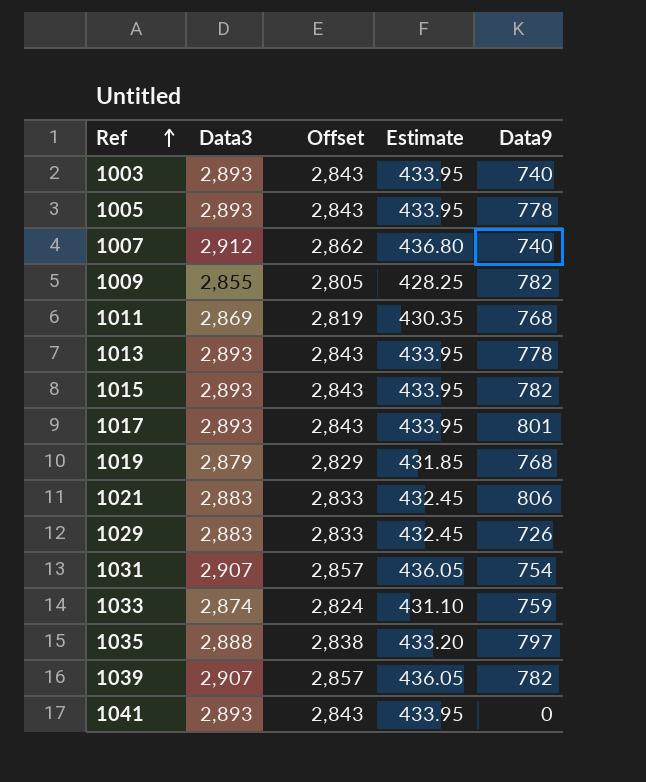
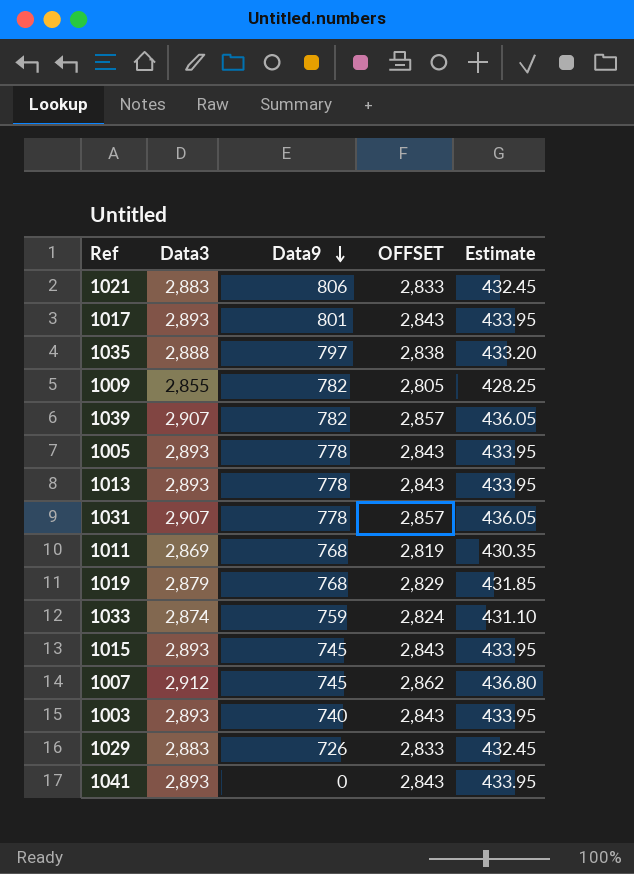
row order: Ref ascending -> Data9 descending
column Data9 | position: 5 -> 3
column name: Offset -> OFFSET
1031 | Data9: 754 -> 778
1015 | Data9: 782 -> 745
1007 | Data9: 740 -> 745

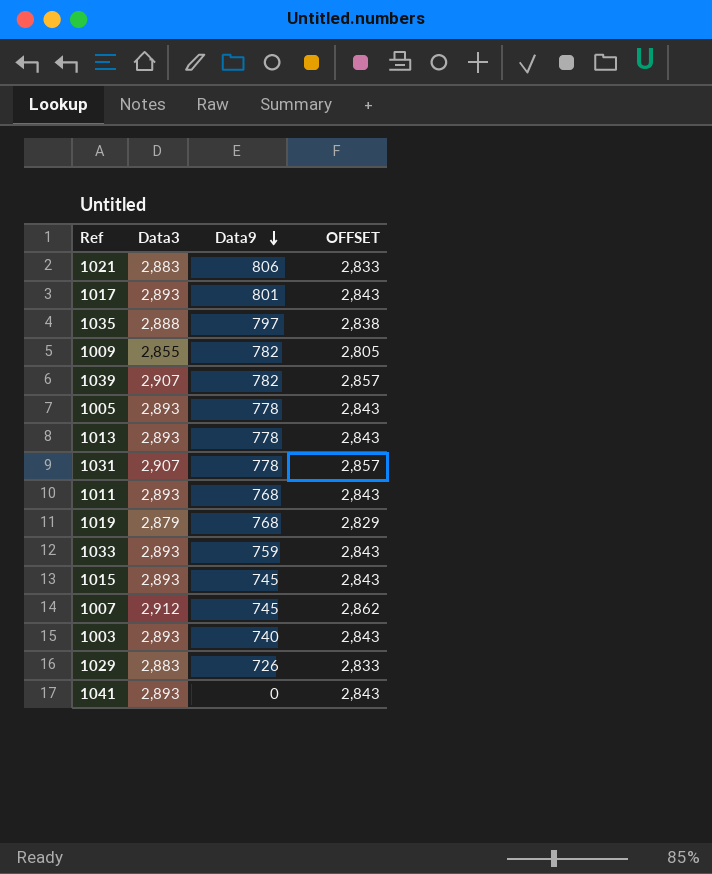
column Estimate | formula: [Data3] * 0.15 -> none
1011 | Data3: 2,869 -> 2,893
1011 | OFFSET: 2,819 -> 2,843
1033 | Data3: 2,874 -> 2,893
1033 | OFFSET: 2,824 -> 2,843

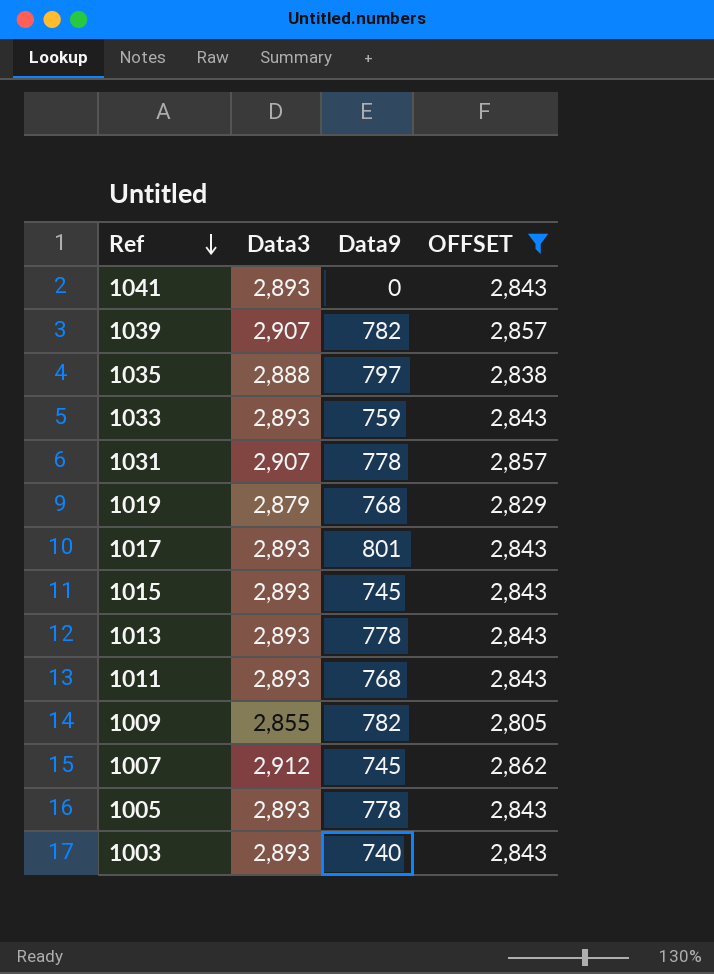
filter: none -> OFFSET != 2,833
row order: Data9 descending -> Ref descending

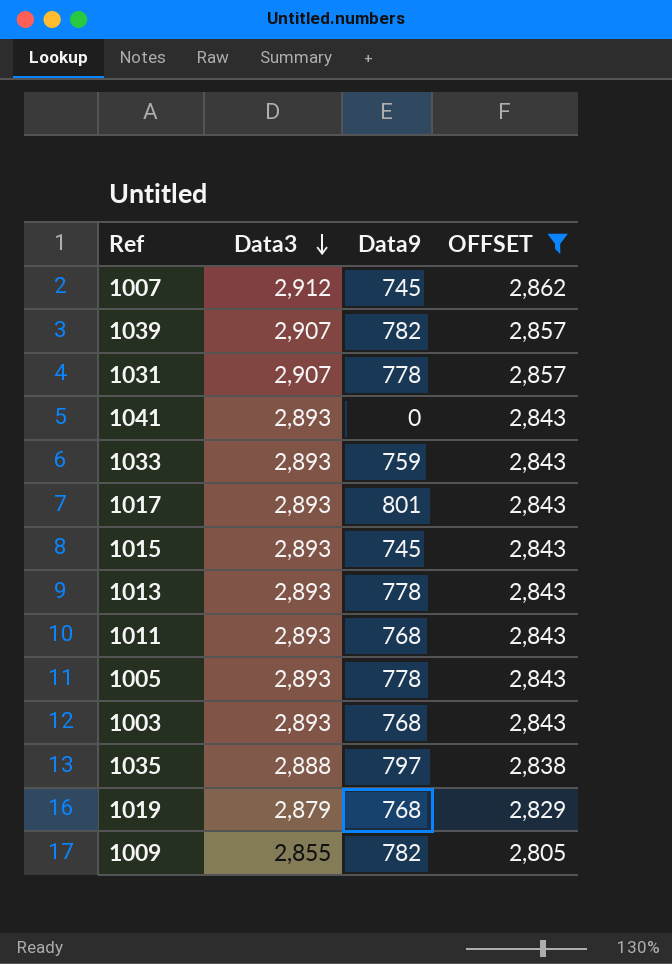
row order: Ref descending -> Data3 descending
1003 | Data9: 740 -> 768

